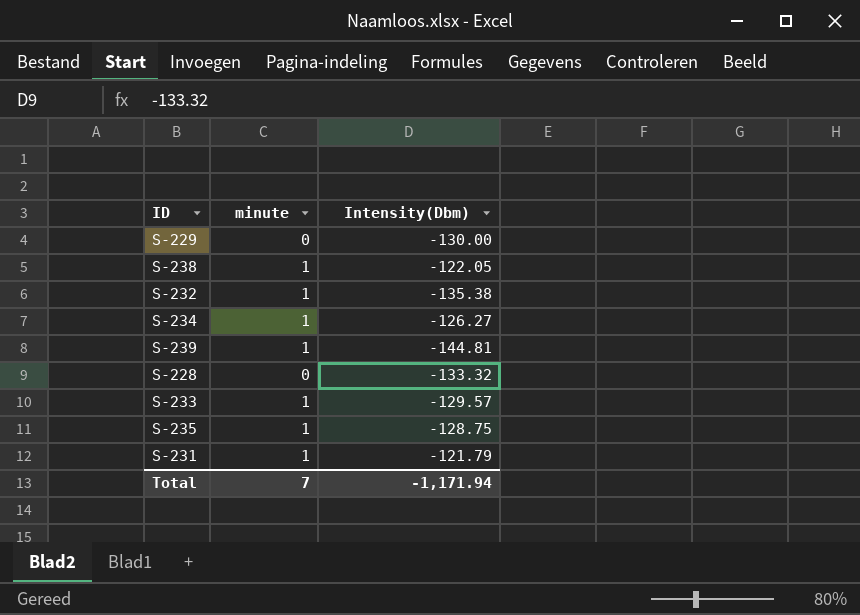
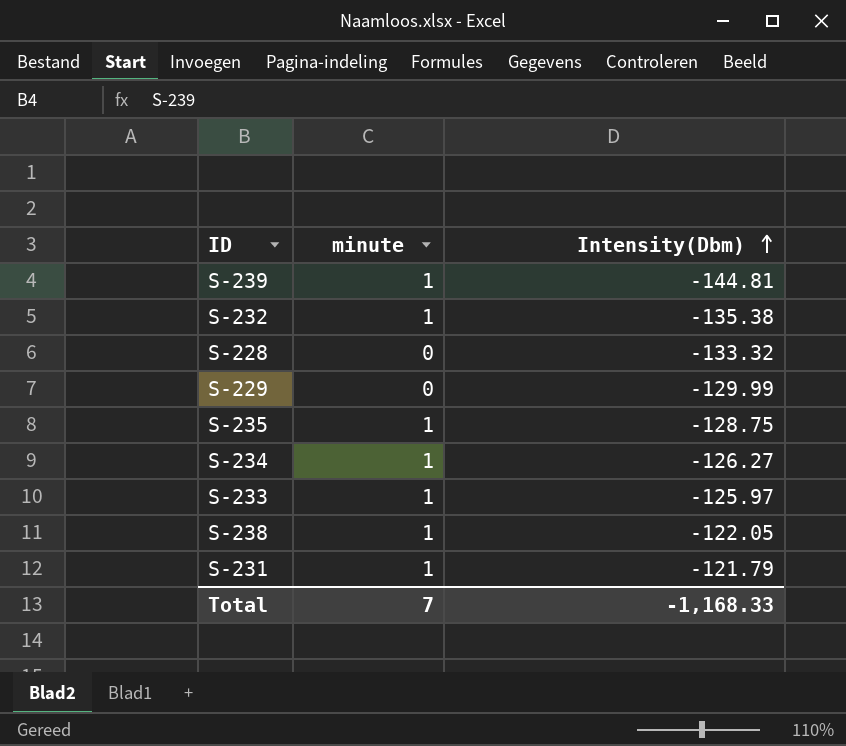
row order: none -> Intensity(Dbm) ascending
S-229 | Intensity(Dbm): -130.00 -> -129.99
S-233 | Intensity(Dbm): -129.57 -> -125.97
Total | Intensity(Dbm): -1,171.94 -> -1,168.33

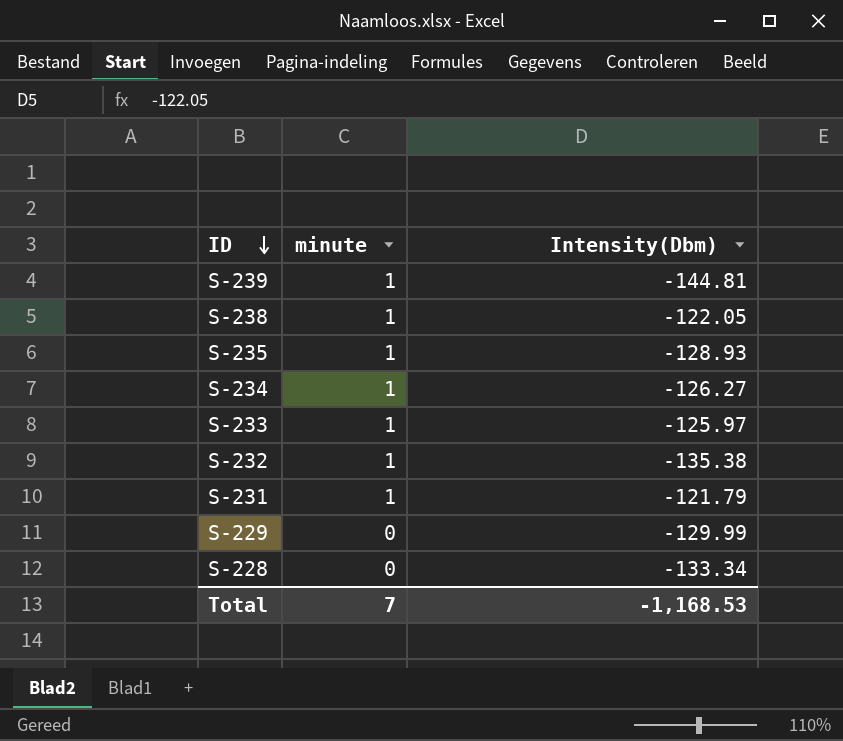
row order: Intensity(Dbm) ascending -> ID descending
S-235 | Intensity(Dbm): -128.75 -> -128.93
S-228 | Intensity(Dbm): -133.32 -> -133.34
Total | Intensity(Dbm): -1,168.33 -> -1,168.53

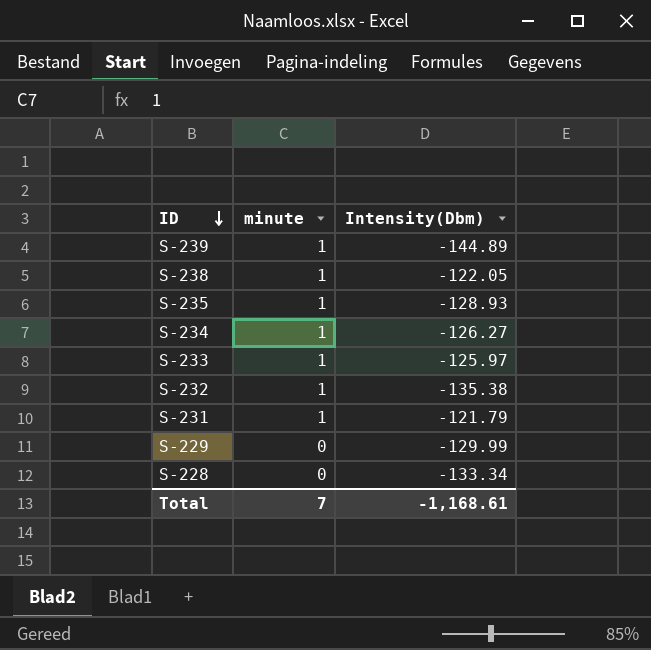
S-239 | Intensity(Dbm): -144.81 -> -144.89
Total | Intensity(Dbm): -1,168.53 -> -1,168.61

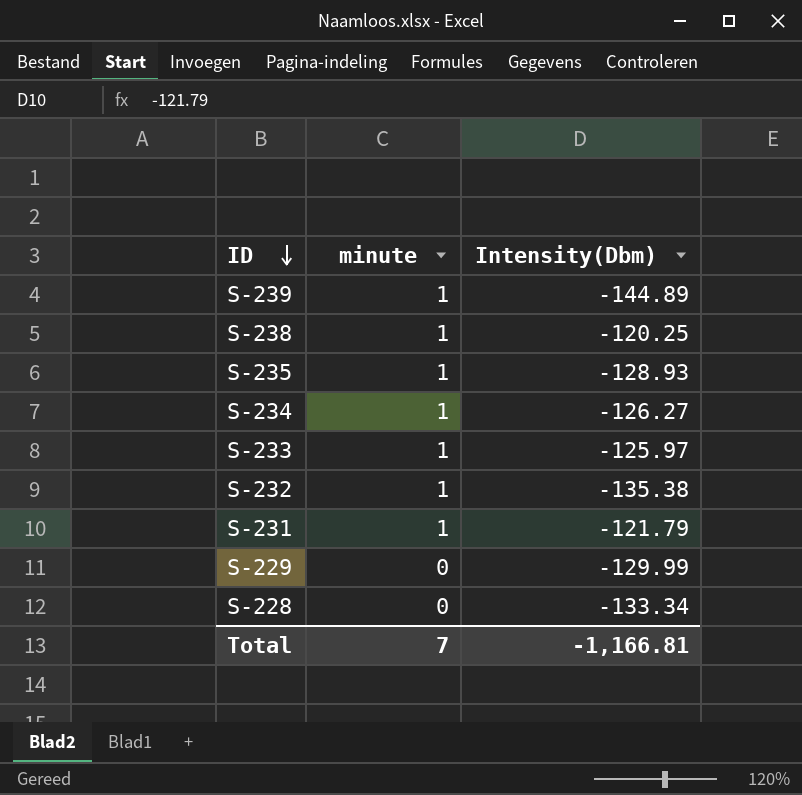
S-238 | Intensity(Dbm): -122.05 -> -120.25
Total | Intensity(Dbm): -1,168.61 -> -1,166.81

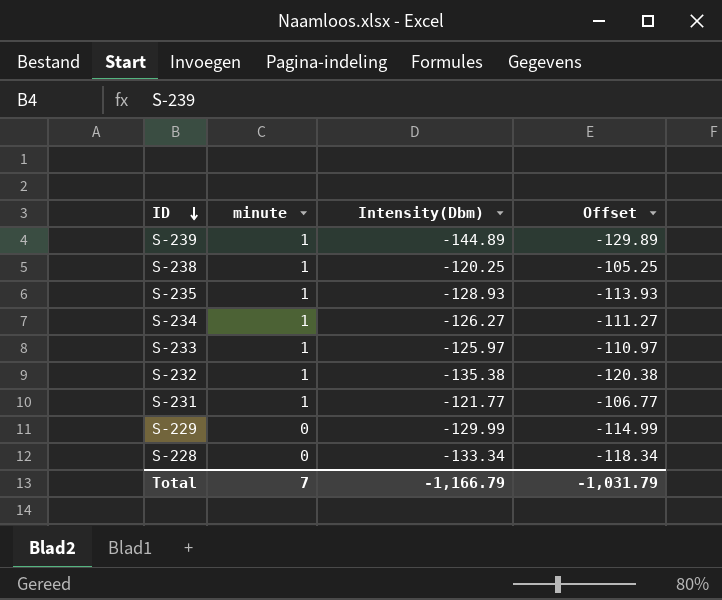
column Offset | formula: none -> [Intensity(Dbm)] + 15
S-231 | Intensity(Dbm): -121.79 -> -121.77
Total | Intensity(Dbm): -1,166.81 -> -1,166.79

